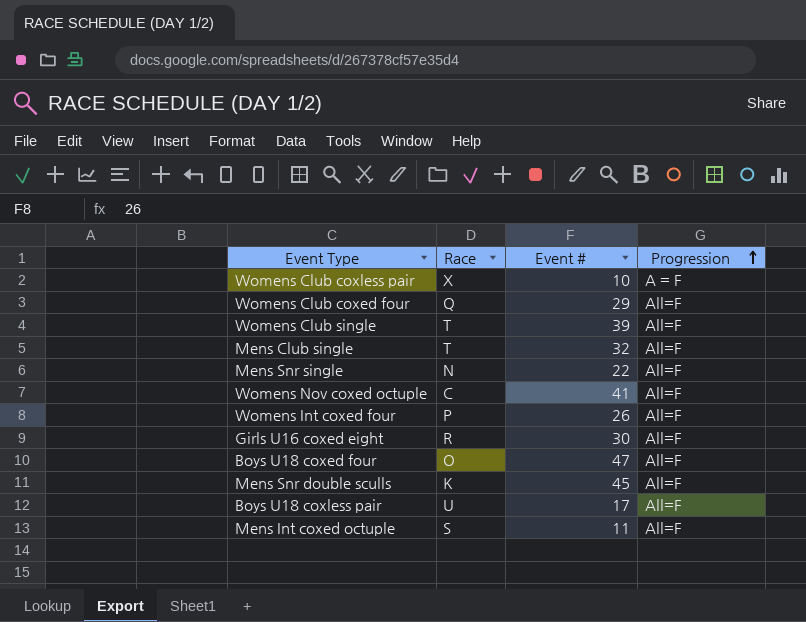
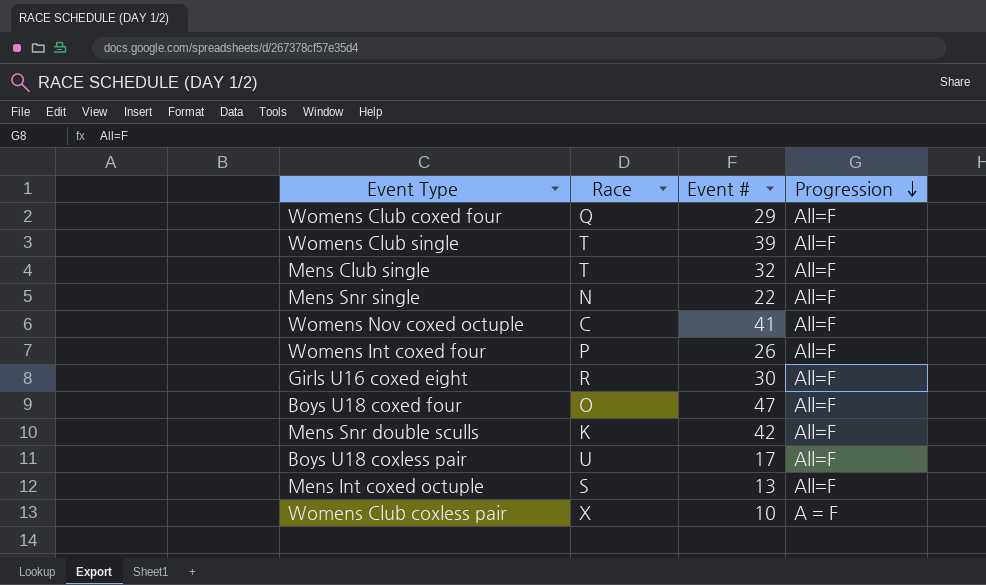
row order: Progression ascending -> Progression descending
Mens Snr double sculls | Event #: 45 -> 42
Mens Int coxed octuple | Event #: 11 -> 13

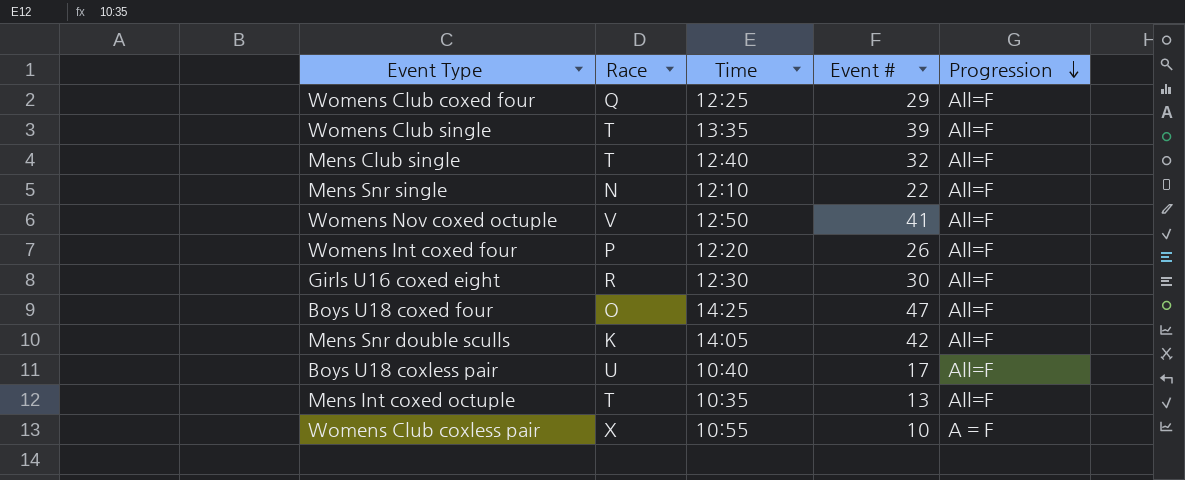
column Time | position: none -> 3
Womens Nov coxed octuple | Race: C -> V
Mens Int coxed octuple | Race: S -> T

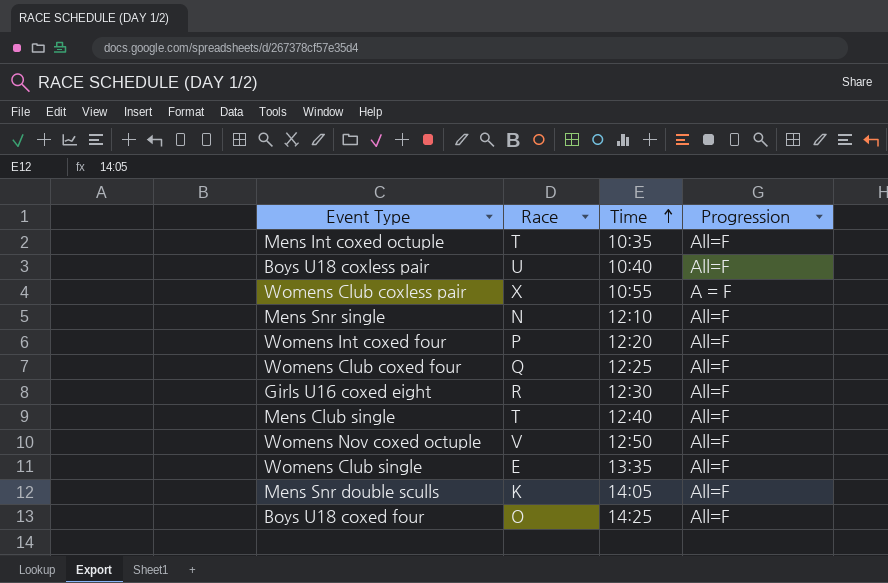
row order: Progression descending -> Time ascending
column Event # | position: 4 -> none
Womens Club single | Race: T -> E

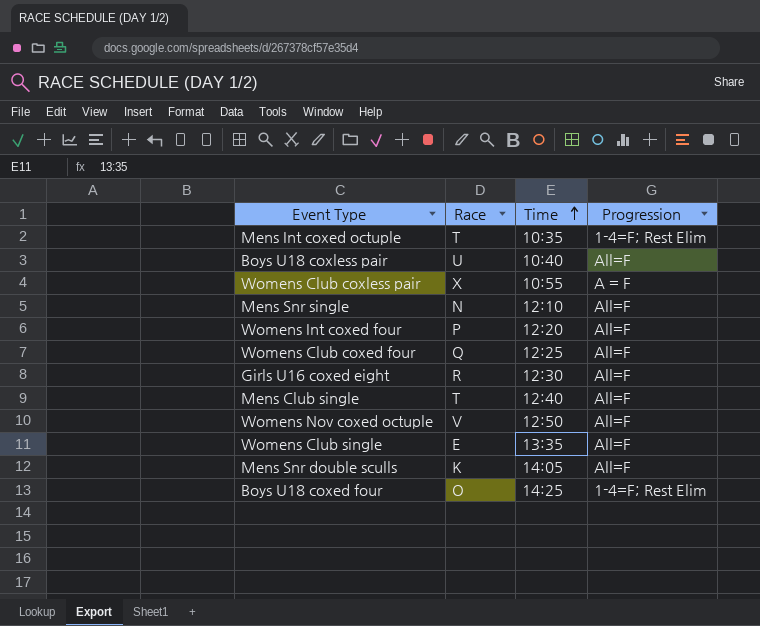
Mens Int coxed octuple | Progression: All=F -> 1-4=F; Rest Elim
Boys U18 coxed four | Progression: All=F -> 1-4=F; Rest Elim

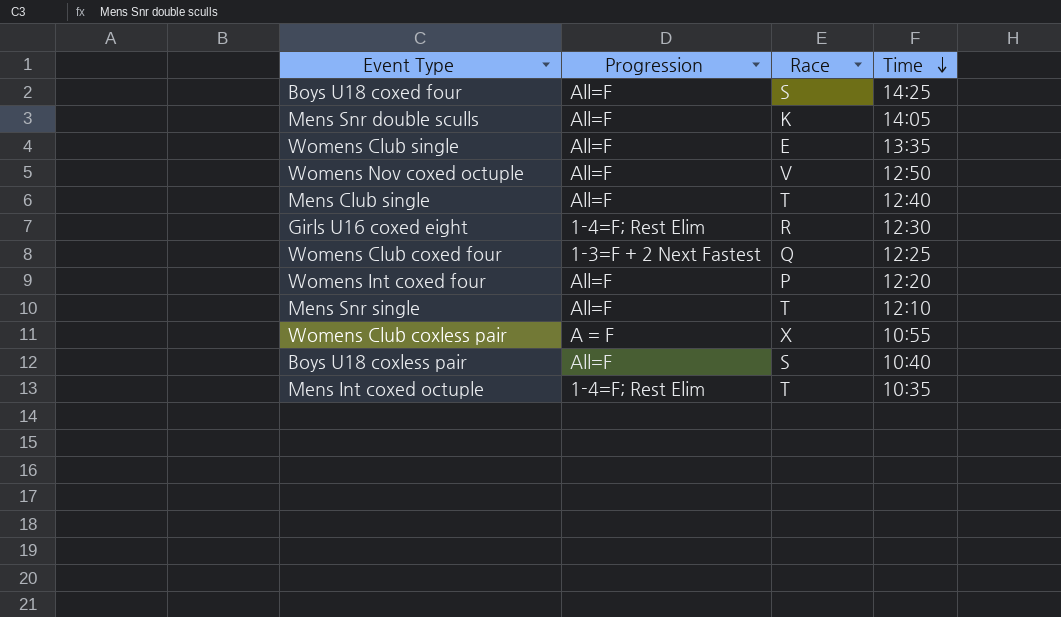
row order: Time ascending -> Time descending
column Progression | position: 4 -> 2
Boys U18 coxed four | Progression: 1-4=F; Rest Elim -> All=F
Boys U18 coxed four | Race: O -> S
Girls U16 coxed eight | Progression: All=F -> 1-4=F; Rest Elim
Womens Club coxed four | Progression: All=F -> 1-3=F + 2 Next Fastest
Mens Snr single | Race: N -> T
Boys U18 coxless pair | Race: U -> S

